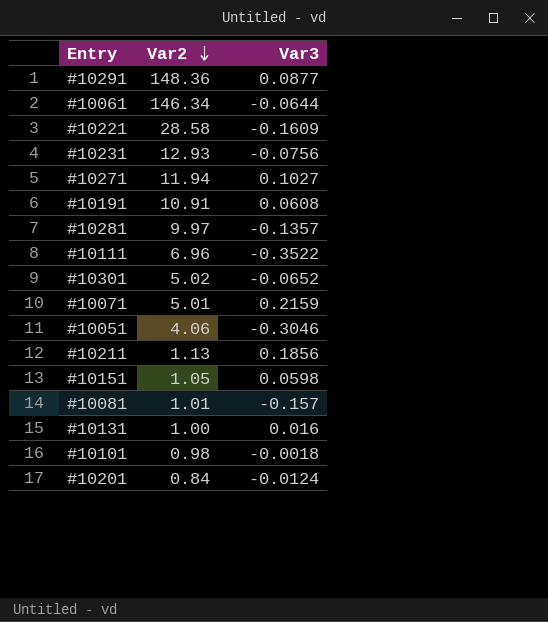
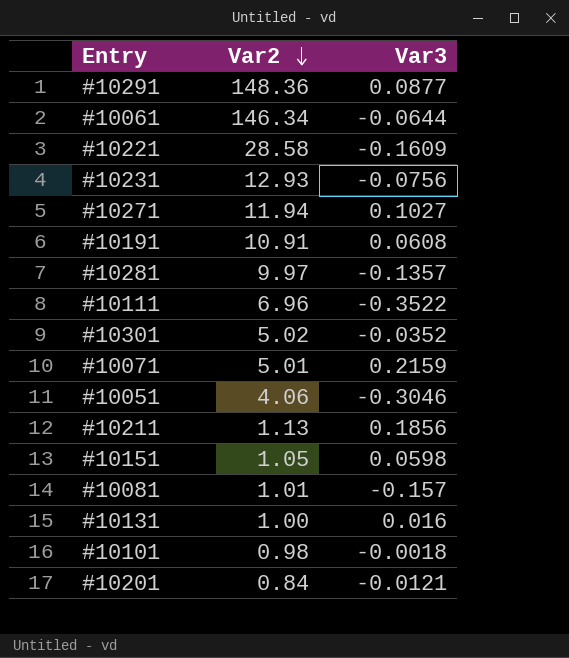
#10301 | Var3: -0.0652 -> -0.0352
#10201 | Var3: -0.0124 -> -0.0121

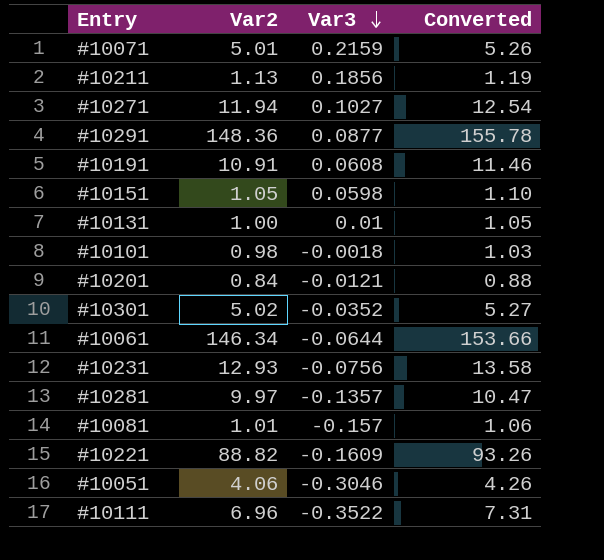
row order: Var2 descending -> Var3 descending
column Converted | formula: none -> [Var2] * 1.05
#10131 | Var3: 0.016 -> 0.01
#10221 | Var2: 28.58 -> 88.82

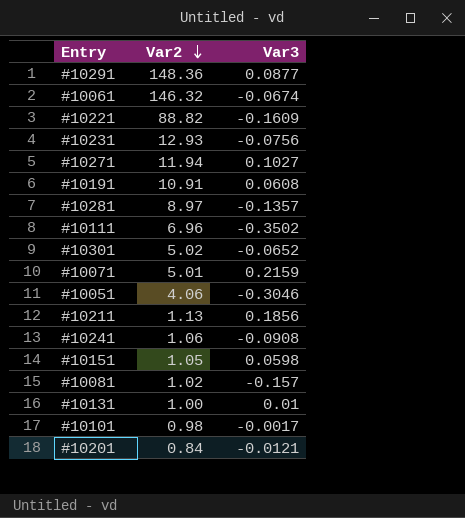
row order: Var3 descending -> Var2 descending
column Converted | formula: [Var2] * 1.05 -> none
#10061 | Var2: 146.34 -> 146.32
#10061 | Var3: -0.0644 -> -0.0674
#10281 | Var2: 9.97 -> 8.97
#10111 | Var3: -0.3522 -> -0.3502
#10301 | Var3: -0.0352 -> -0.0652
row #10241: none -> 1.06 | -0.0908
#10081 | Var2: 1.01 -> 1.02
#10101 | Var3: -0.0018 -> -0.0017

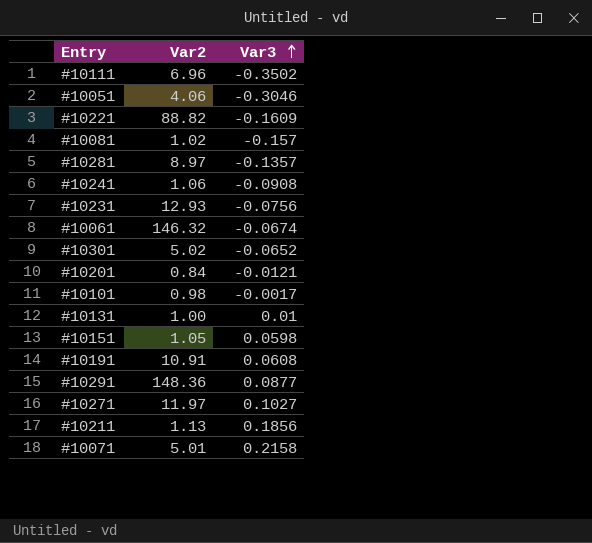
row order: Var2 descending -> Var3 ascending
#10271 | Var2: 11.94 -> 11.97
#10071 | Var3: 0.2159 -> 0.2158

